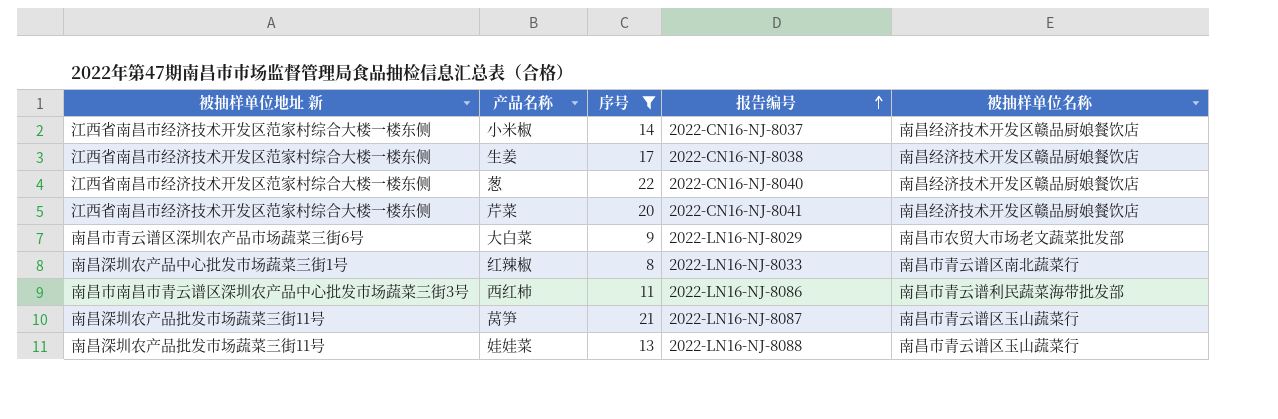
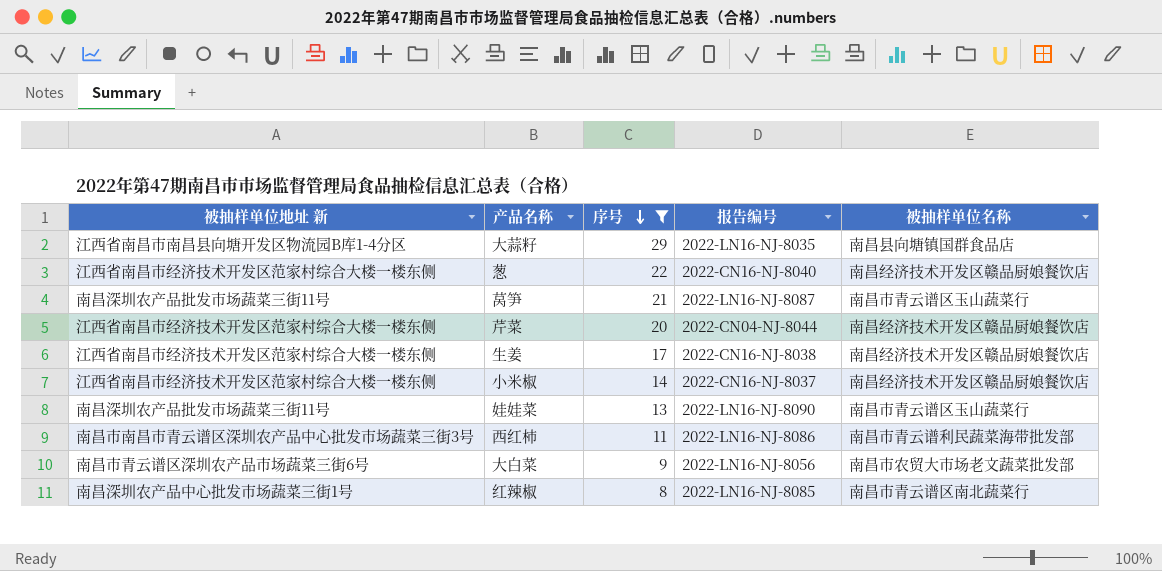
row order: 报告编号 ascending -> 序号 descending
row 大蒜籽: none -> 江西省南昌市南昌县向塘开发区物流园B库1-4分区 | 29 | 2022-LN16-NJ-8035 | 南昌县向塘镇国群食品店
芹菜 | 报告编号: 2022-CN16-NJ-8041 -> 2022-CN04-NJ-8044
娃娃菜 | 报告编号: 2022-LN16-NJ-8088 -> 2022-LN16-NJ-8090
大白菜 | 报告编号: 2022-LN16-NJ-8029 -> 2022-LN16-NJ-8056
红辣椒 | 报告编号: 2022-LN16-NJ-8033 -> 2022-LN16-NJ-8085

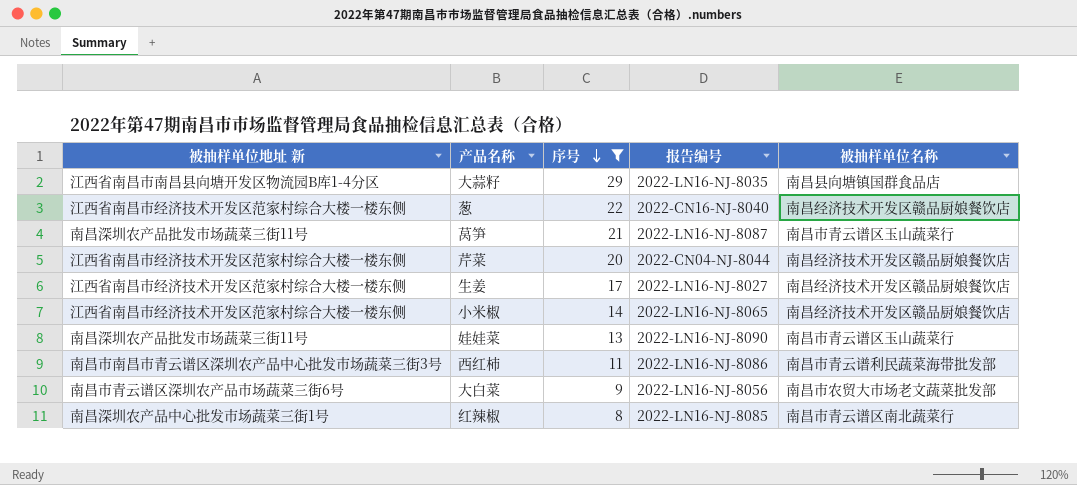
生姜 | 报告编号: 2022-CN16-NJ-8038 -> 2022-LN16-NJ-8027
小米椒 | 报告编号: 2022-CN16-NJ-8037 -> 2022-LN16-NJ-8065

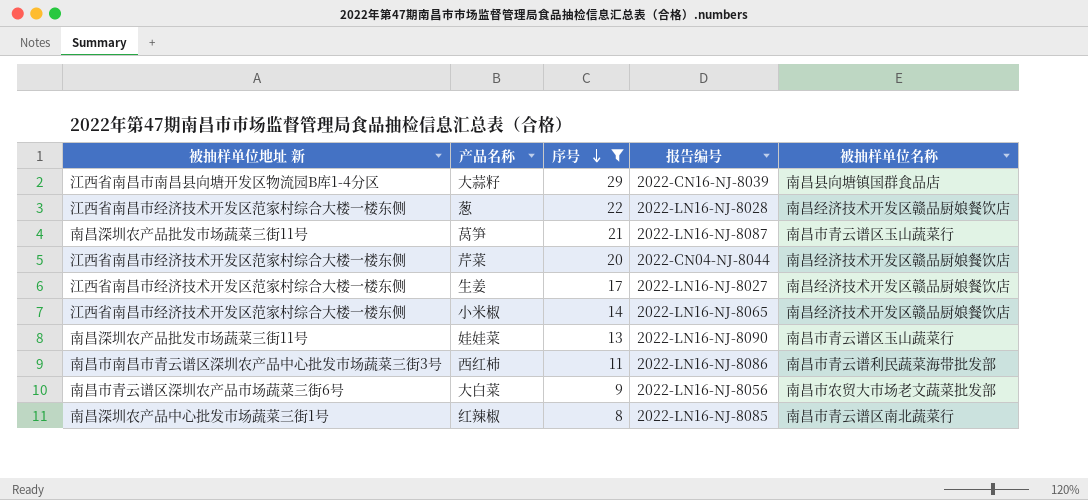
大蒜籽 | 报告编号: 2022-LN16-NJ-8035 -> 2022-CN16-NJ-8039
葱 | 报告编号: 2022-CN16-NJ-8040 -> 2022-LN16-NJ-8028

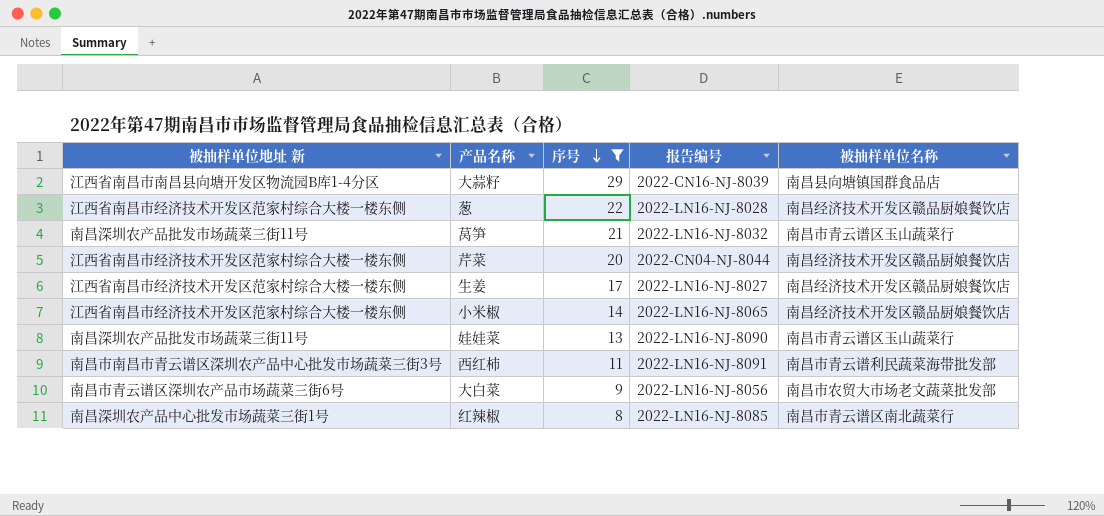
莴笋 | 报告编号: 2022-LN16-NJ-8087 -> 2022-LN16-NJ-8032
西红柿 | 报告编号: 2022-LN16-NJ-8086 -> 2022-LN16-NJ-8091

